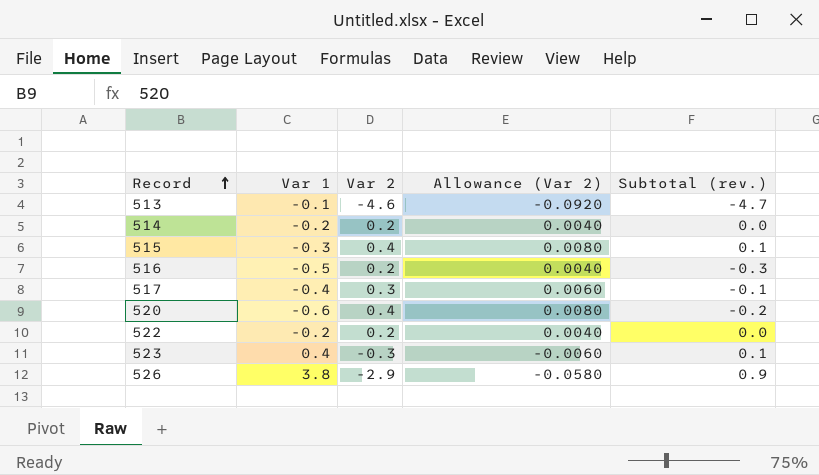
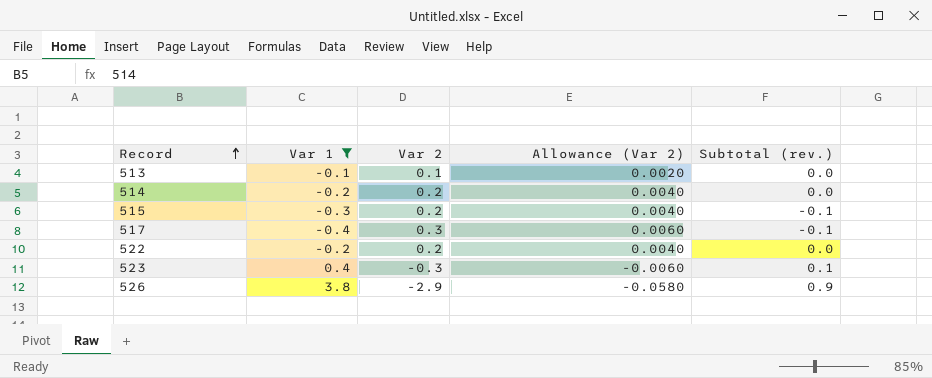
filter: none -> Var 1 >= -0.4
513 | Var 2: -4.6 -> 0.1
513 | Allowance (Var 2): -0.0920 -> 0.0020
513 | Subtotal (rev.): -4.7 -> 0.0
515 | Var 2: 0.4 -> 0.2
515 | Allowance (Var 2): 0.0080 -> 0.0040
515 | Subtotal (rev.): 0.1 -> -0.1

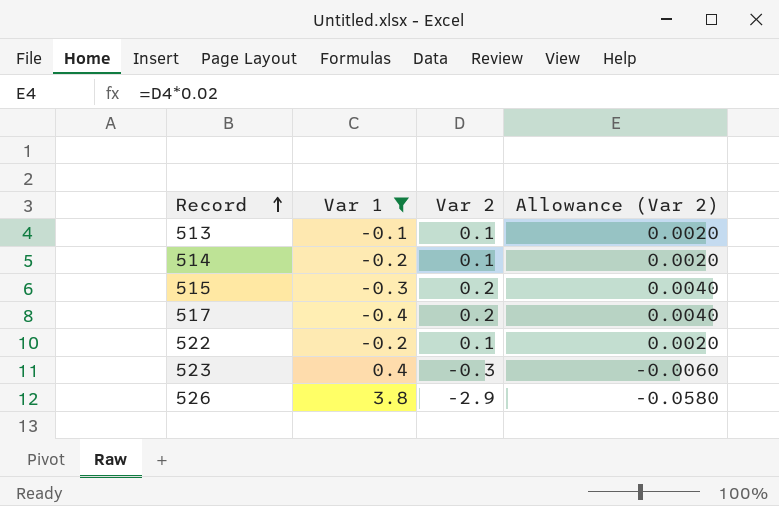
column Subtotal (rev.) | formula: [Var 1] + [Var 2] -> none
514 | Var 2: 0.2 -> 0.1
514 | Allowance (Var 2): 0.0040 -> 0.0020
517 | Var 2: 0.3 -> 0.2
517 | Allowance (Var 2): 0.0060 -> 0.0040
522 | Var 2: 0.2 -> 0.1
522 | Allowance (Var 2): 0.0040 -> 0.0020

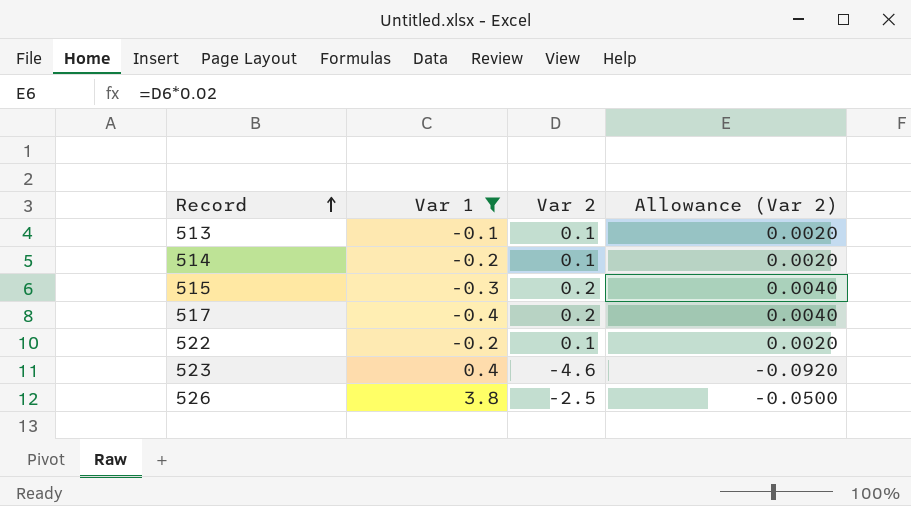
523 | Var 2: -0.3 -> -4.6
523 | Allowance (Var 2): -0.0060 -> -0.0920
526 | Var 2: -2.9 -> -2.5
526 | Allowance (Var 2): -0.0580 -> -0.0500

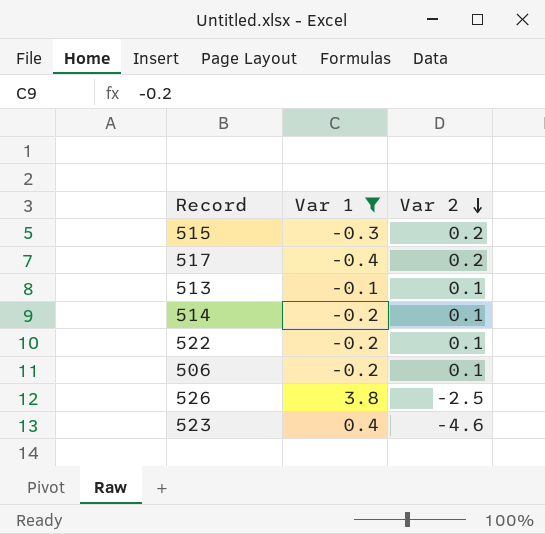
row order: Record ascending -> Var 2 descending
column Allowance (Var 2) | formula: [Var 2] * 0.02 -> none
row 506: none -> -0.2 | 0.1

